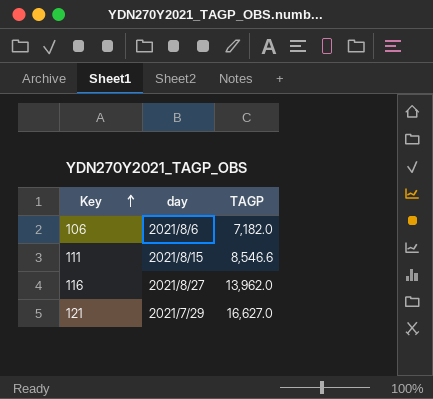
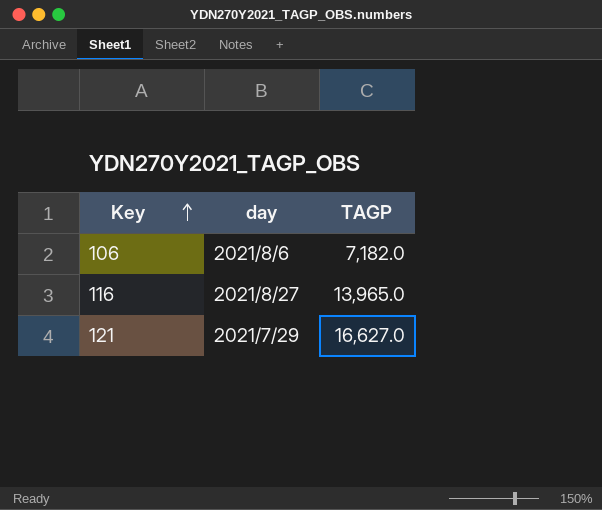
row 111: 2021/8/15 | 8,546.6 -> none
116 | TAGP: 13,962.0 -> 13,965.0

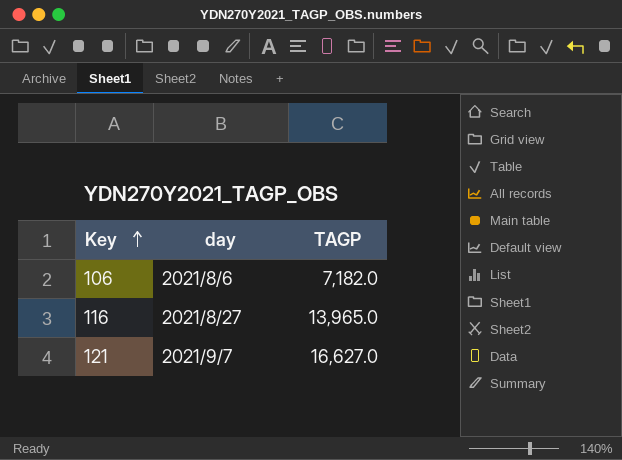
121 | day: 2021/7/29 -> 2021/9/7

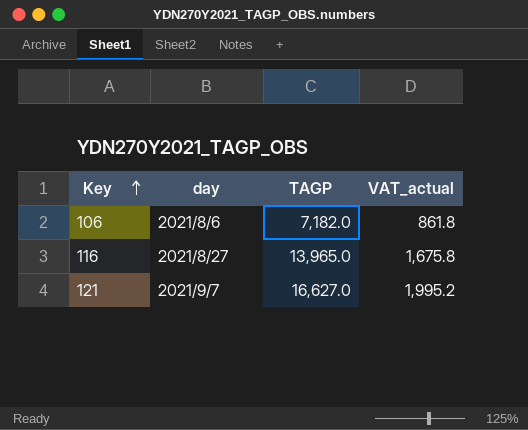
column VAT_actual | formula: none -> [TAGP] * 0.12

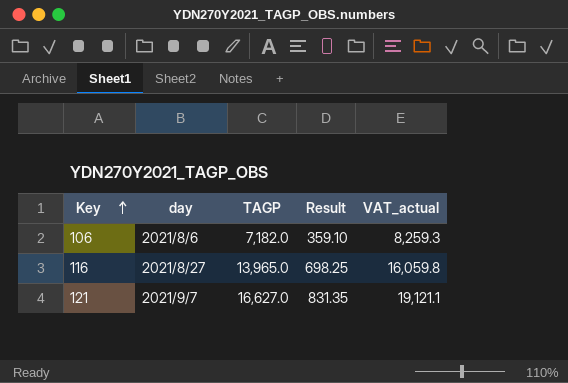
column Result | formula: none -> [TAGP] * 0.05
column VAT_actual | formula: [TAGP] * 0.12 -> [TAGP] * 1.15

